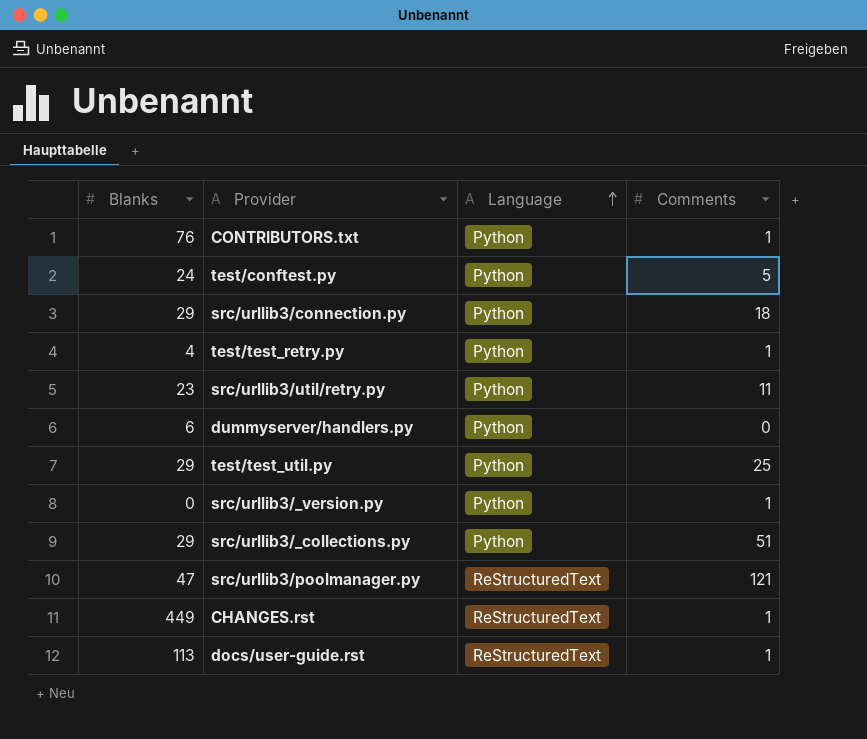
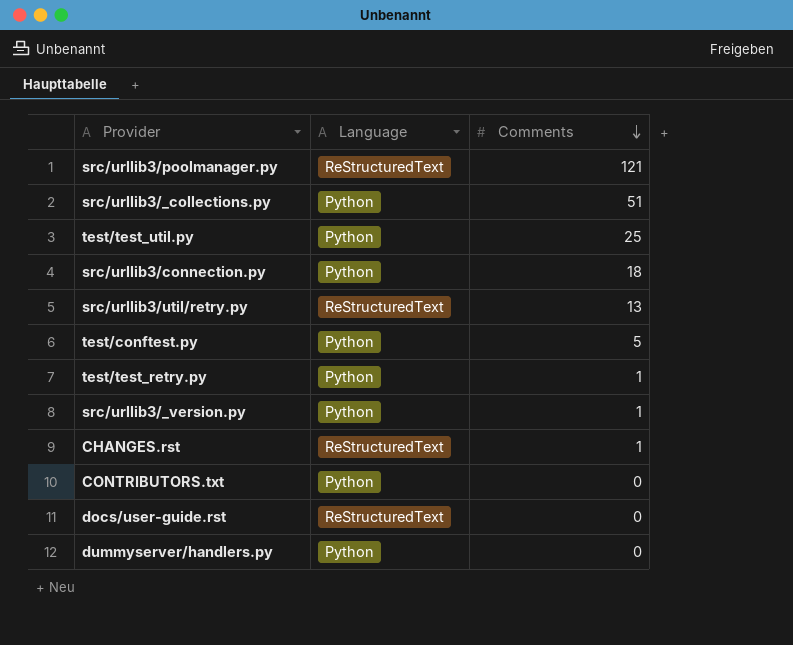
row order: Language ascending -> Comments descending
column Blanks | position: 1 -> none
src/urllib3/util/retry.py | Language: Python -> ReStructuredText
src/urllib3/util/retry.py | Comments: 11 -> 13
CONTRIBUTORS.txt | Comments: 1 -> 0
docs/user-guide.rst | Comments: 1 -> 0

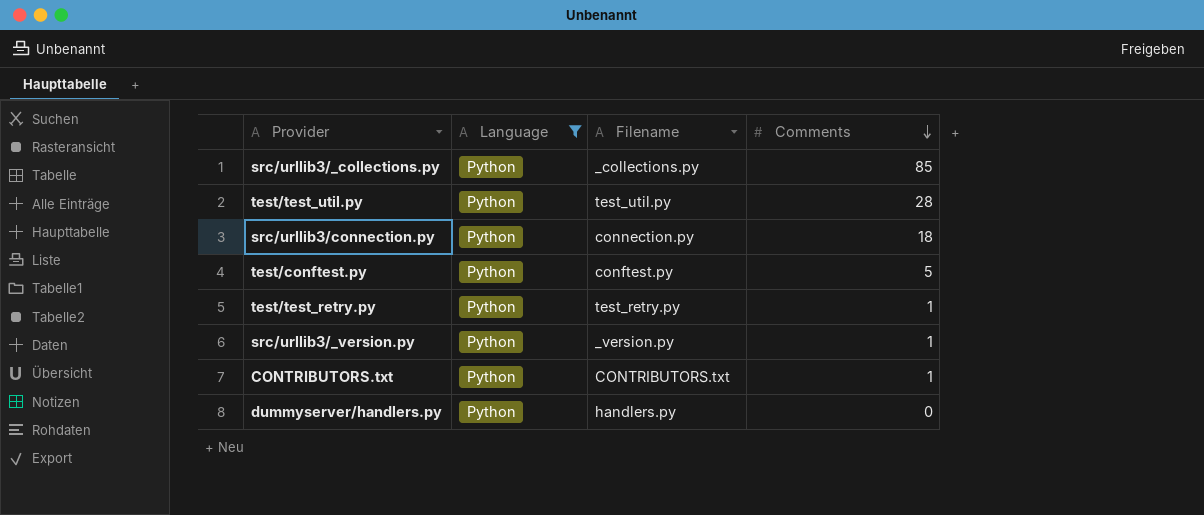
filter: none -> Language = Python
column Filename | position: none -> 3
src/urllib3/_collections.py | Comments: 51 -> 85
test/test_util.py | Comments: 25 -> 28
CONTRIBUTORS.txt | Comments: 0 -> 1

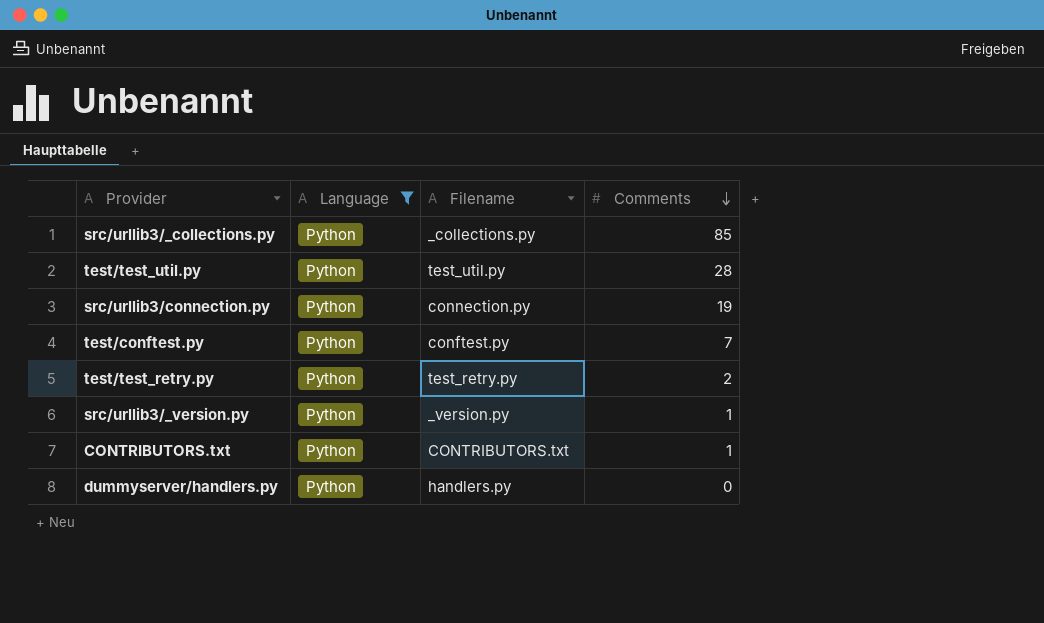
src/urllib3/connection.py | Comments: 18 -> 19
test/conftest.py | Comments: 5 -> 7
test/test_retry.py | Comments: 1 -> 2

